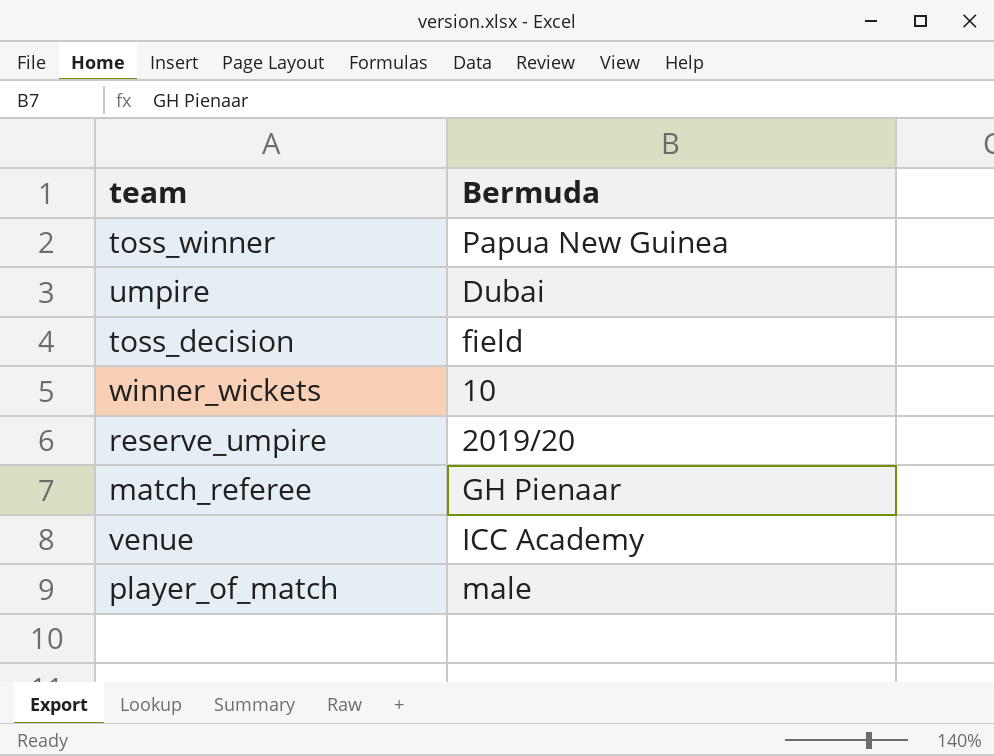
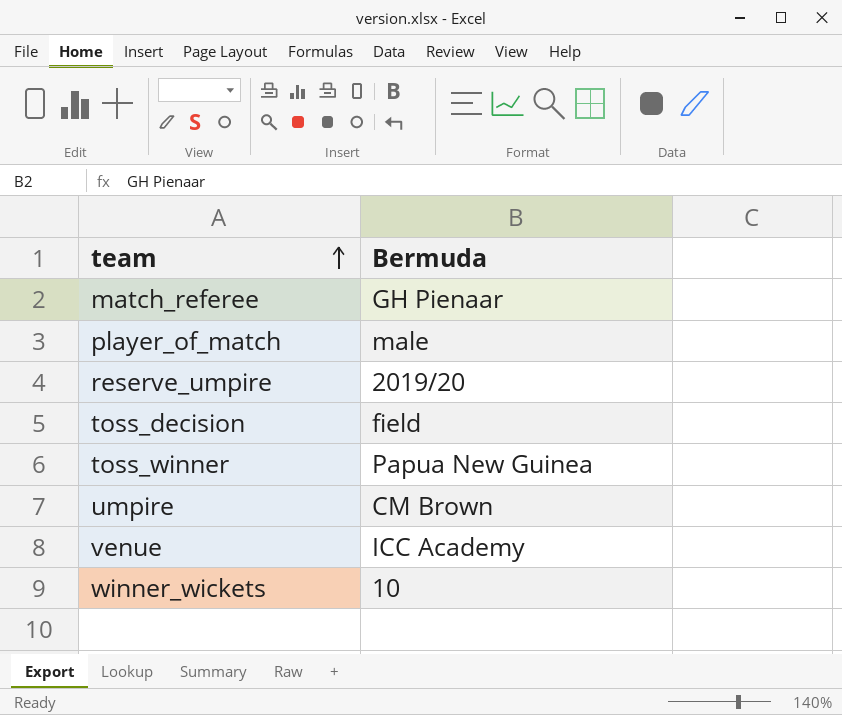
row order: none -> team ascending
umpire | Bermuda: Dubai -> CM Brown

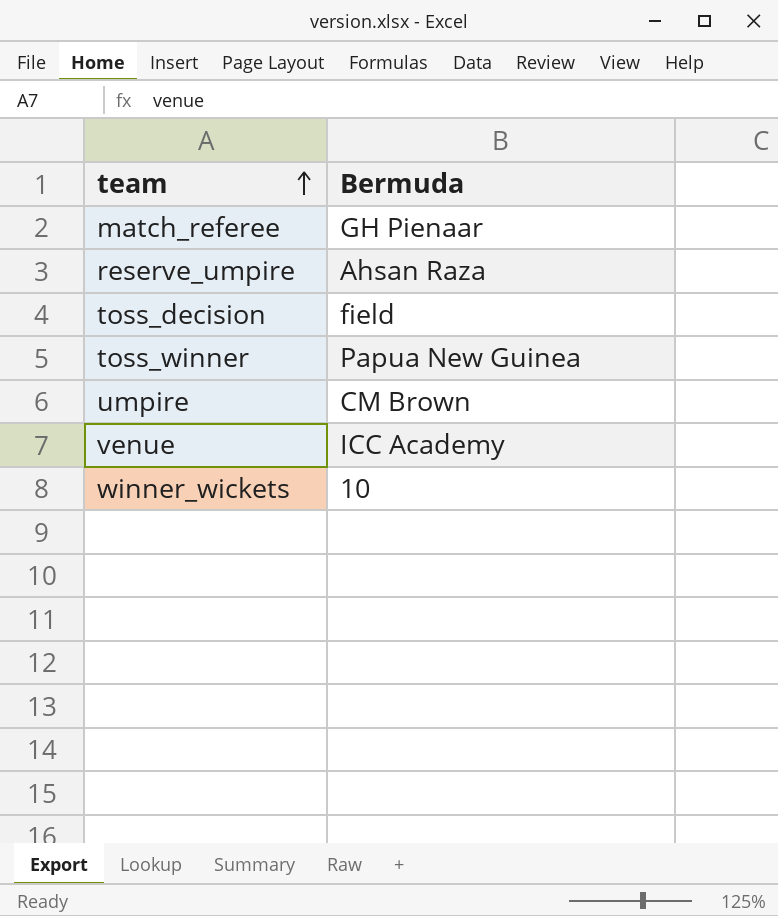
row player_of_match: male -> none
reserve_umpire | Bermuda: 2019/20 -> Ahsan Raza

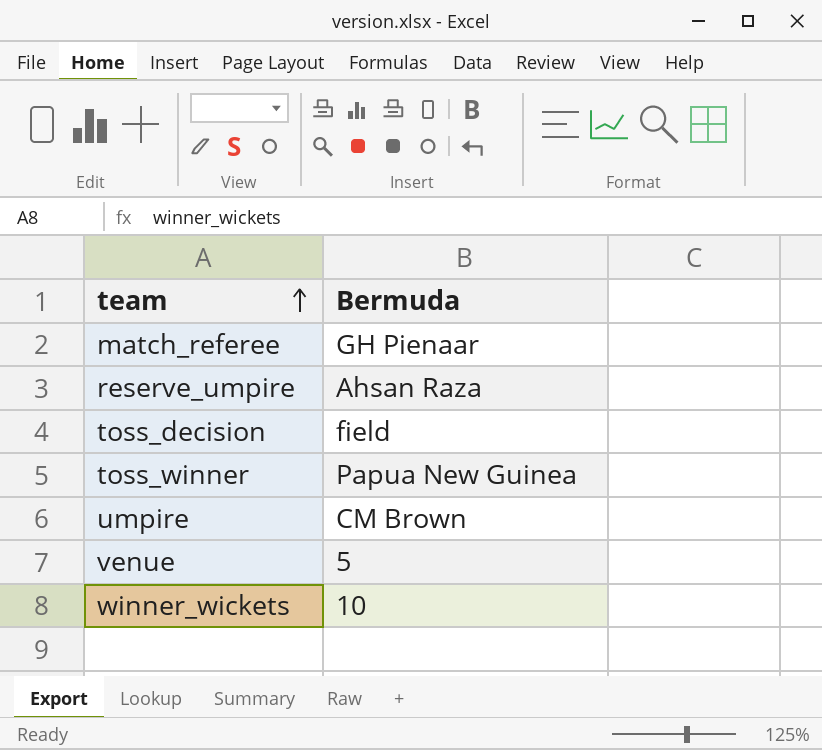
venue | Bermuda: ICC Academy -> 5

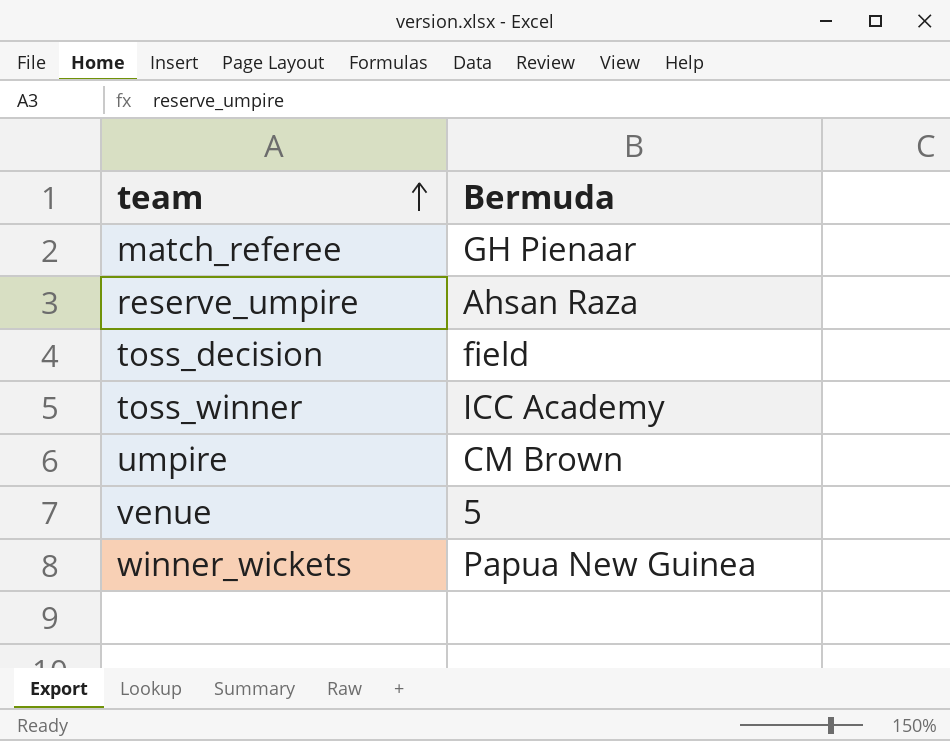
toss_winner | Bermuda: Papua New Guinea -> ICC Academy
winner_wickets | Bermuda: 10 -> Papua New Guinea

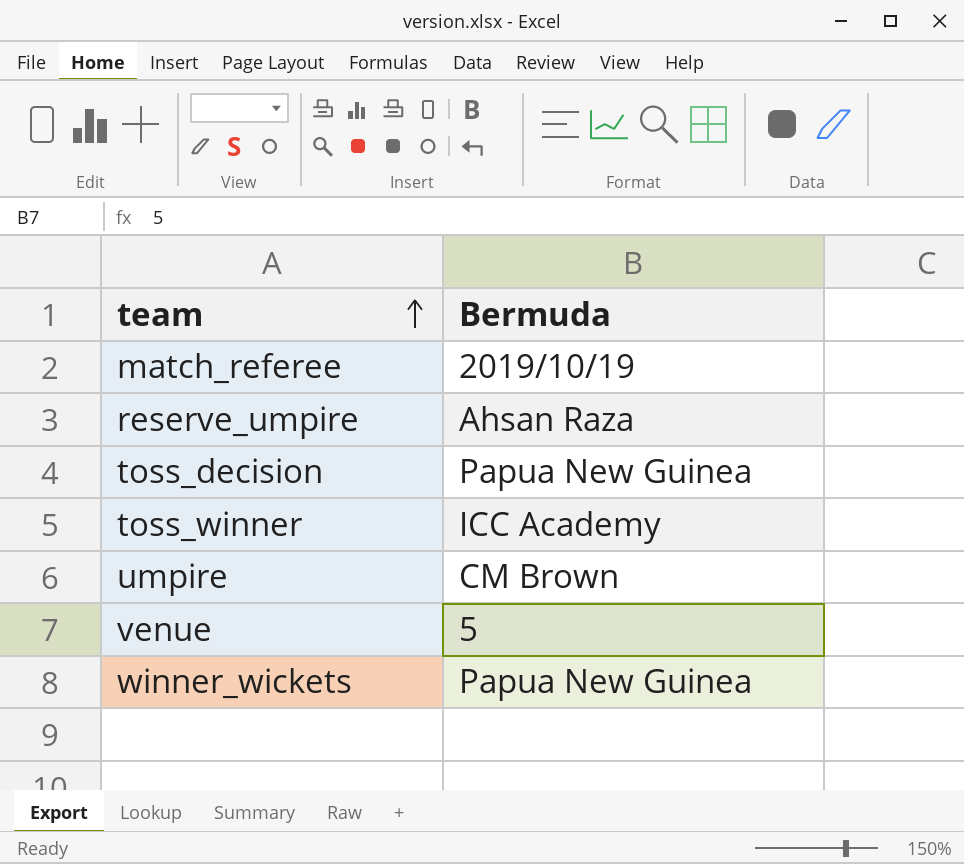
match_referee | Bermuda: GH Pienaar -> 2019/10/19
toss_decision | Bermuda: field -> Papua New Guinea

